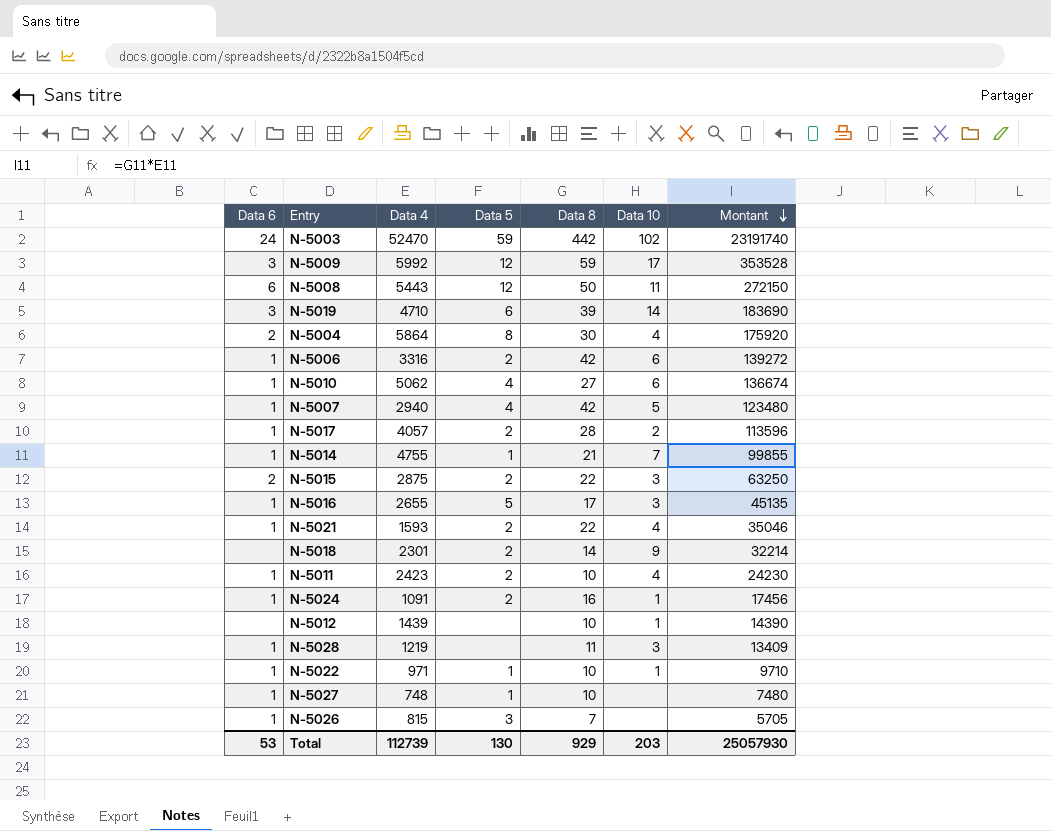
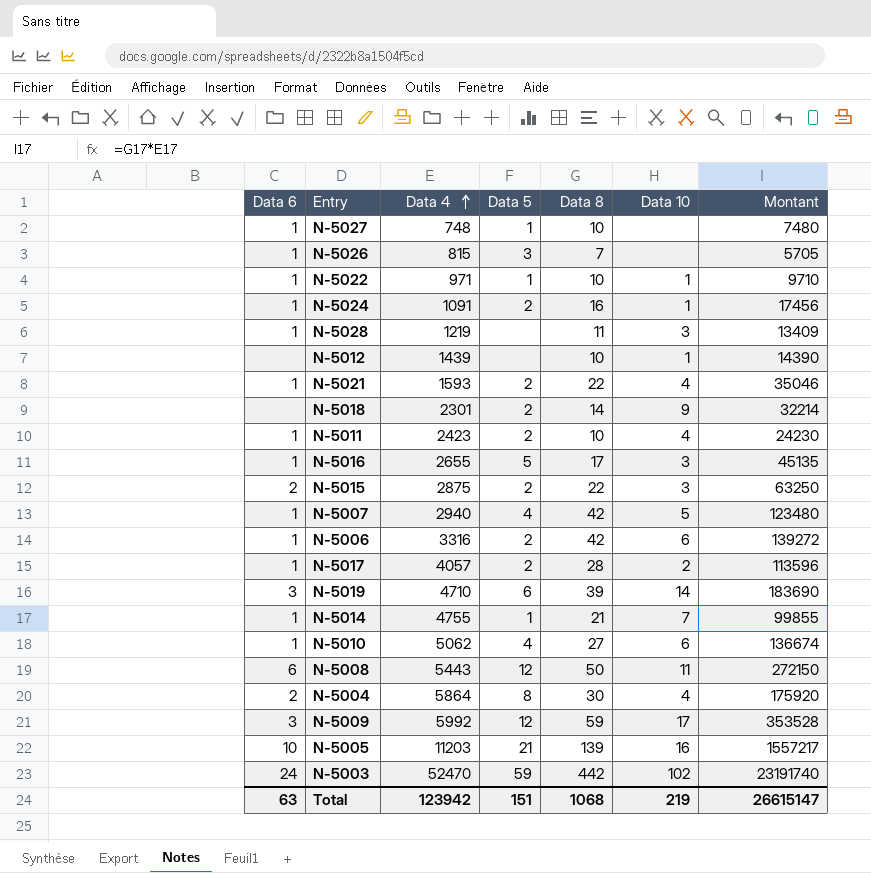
row order: Montant descending -> Data 4 ascending
row N-5005: none -> 10 | 11203 | 21 | 139 | 16 | 1557217
Total | Data 6: 53 -> 63
Total | Data 4: 112739 -> 123942
Total | Data 5: 130 -> 151
Total | Data 8: 929 -> 1068
Total | Data 10: 203 -> 219
Total | Montant: 25057930 -> 26615147

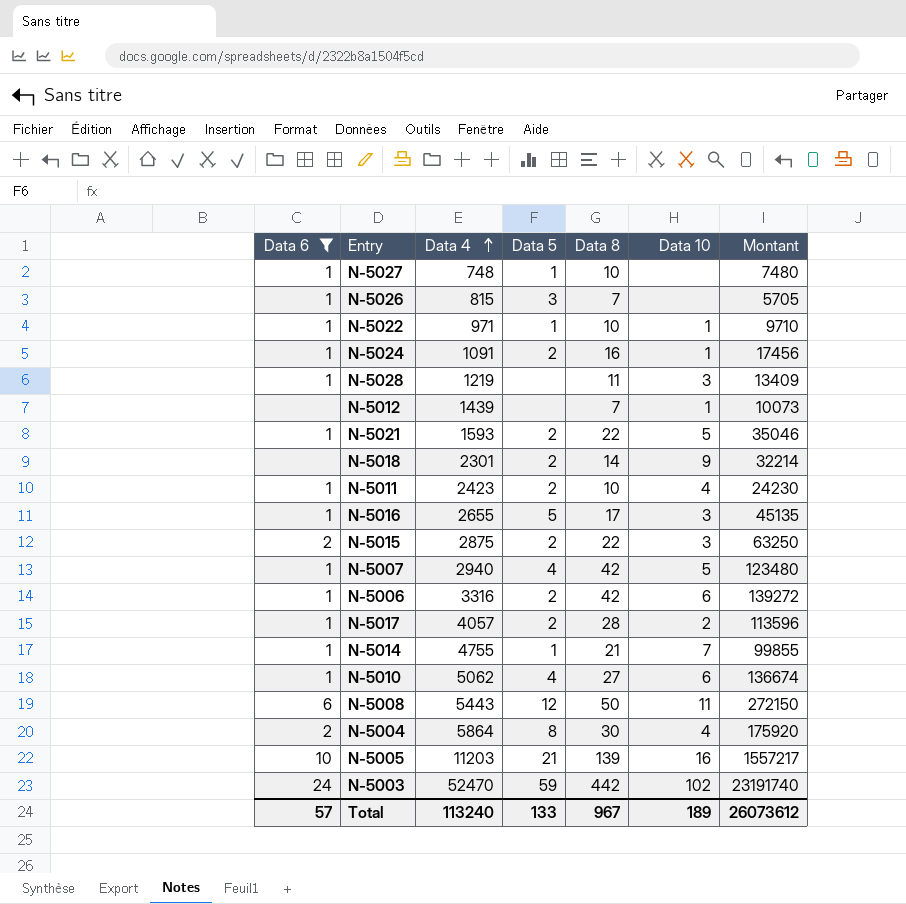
filter: none -> Data 6 != 3
N-5012 | Data 8: 10 -> 7
N-5012 | Montant: 14390 -> 10073
N-5021 | Data 10: 4 -> 5
Total | Data 6: 63 -> 57
Total | Data 4: 123942 -> 113240
Total | Data 5: 151 -> 133
Total | Data 8: 1068 -> 967
Total | Data 10: 219 -> 189
Total | Montant: 26615147 -> 26073612

